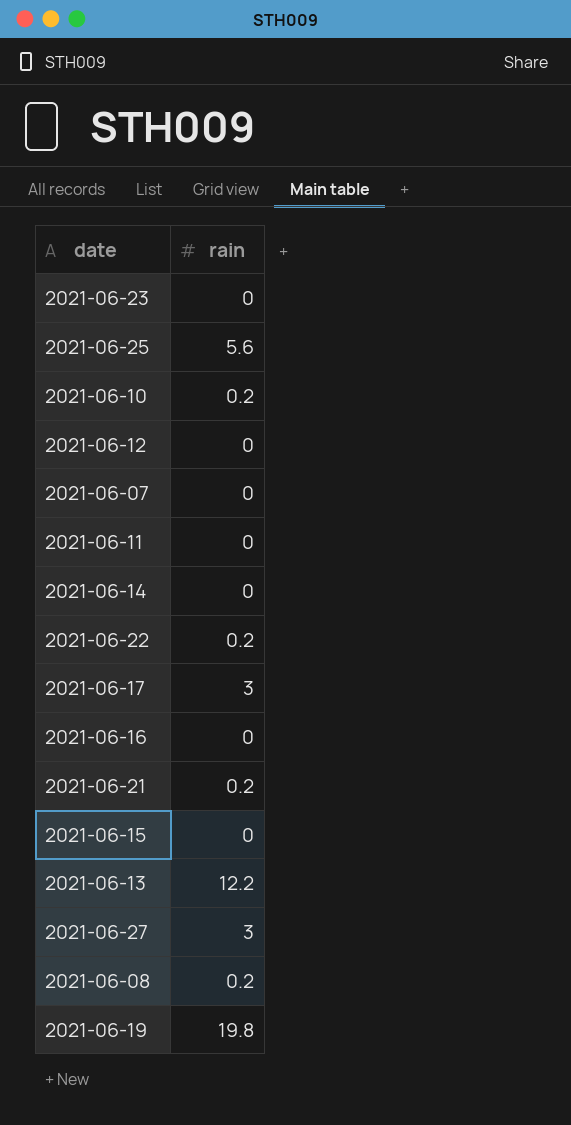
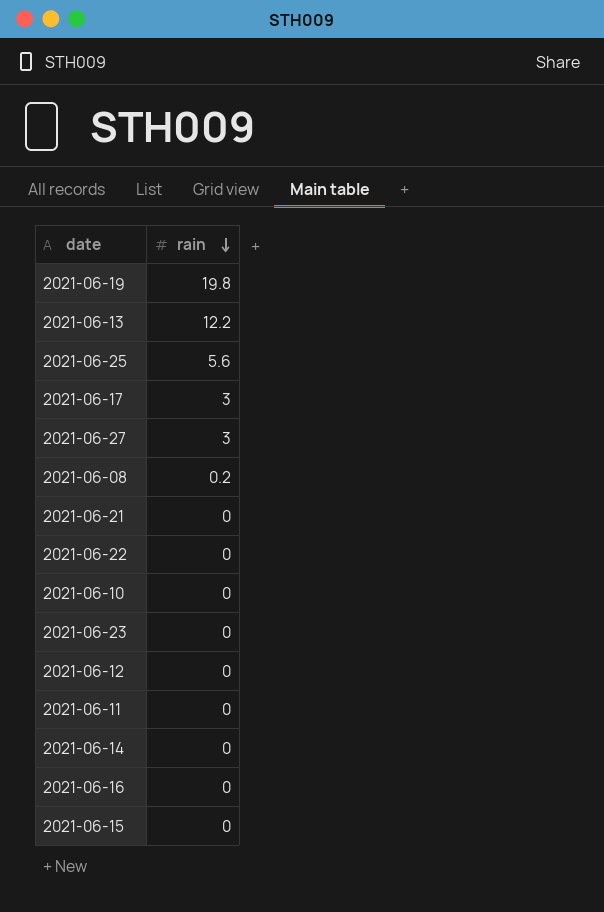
row order: none -> rain descending
row 2021-06-07: 0 -> none
2021-06-21 | rain: 0.2 -> 0
2021-06-22 | rain: 0.2 -> 0
2021-06-10 | rain: 0.2 -> 0

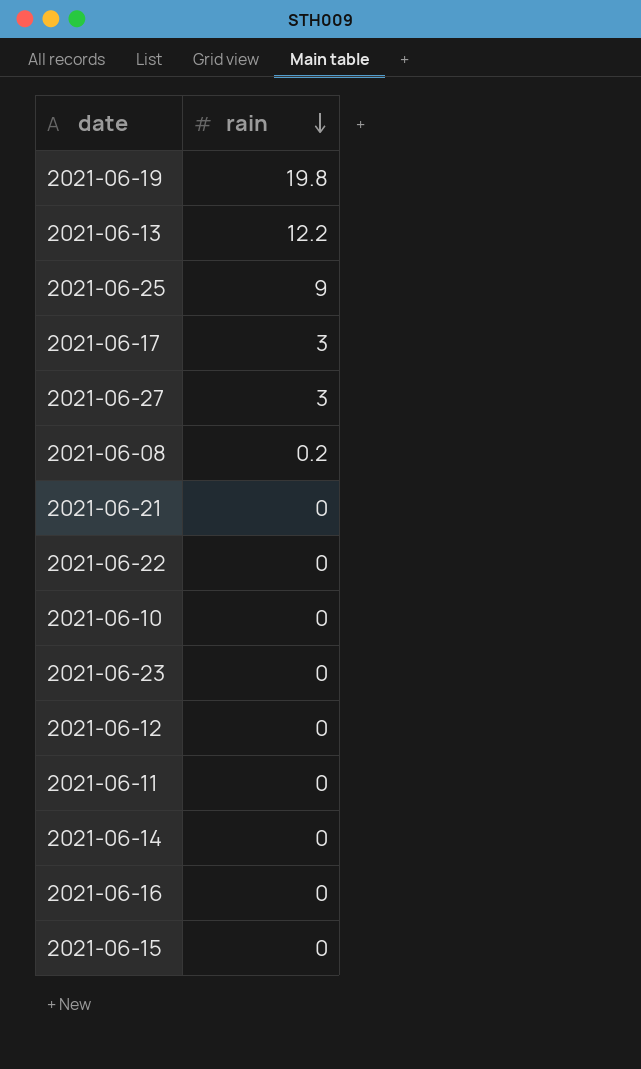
2021-06-25 | rain: 5.6 -> 9

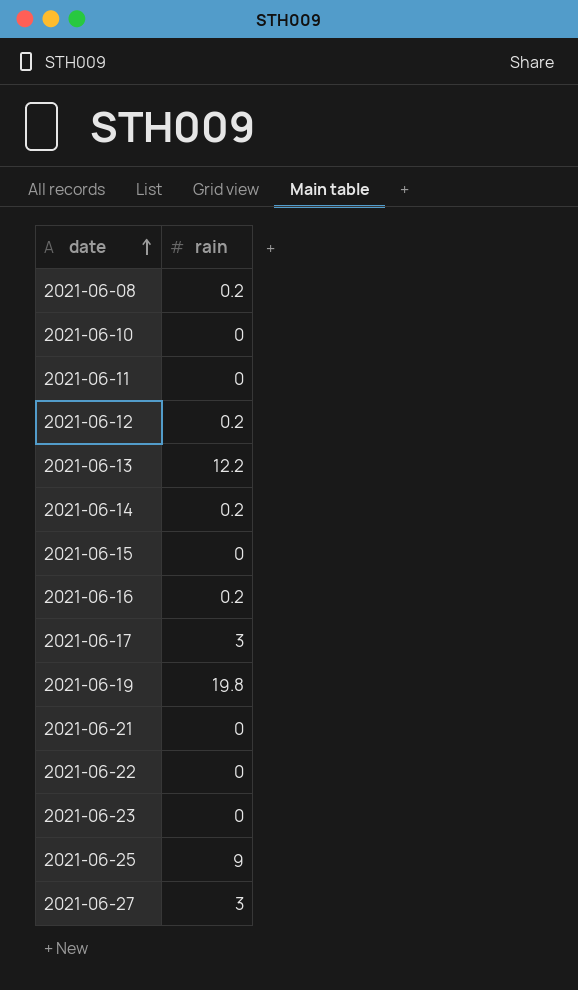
row order: rain descending -> date ascending
2021-06-12 | rain: 0 -> 0.2
2021-06-14 | rain: 0 -> 0.2
2021-06-16 | rain: 0 -> 0.2

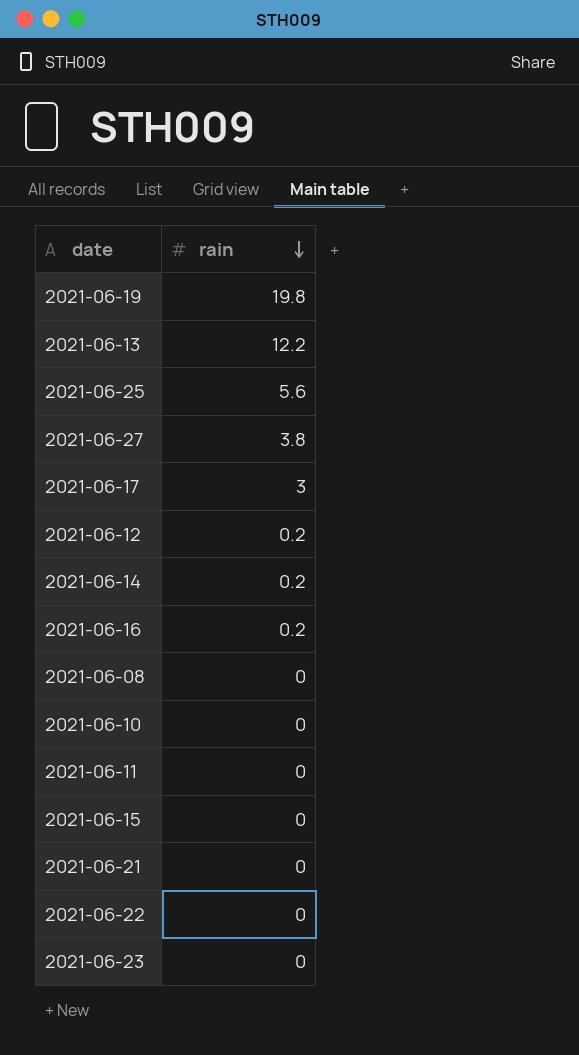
row order: date ascending -> rain descending
2021-06-25 | rain: 9 -> 5.6
2021-06-27 | rain: 3 -> 3.8
2021-06-08 | rain: 0.2 -> 0

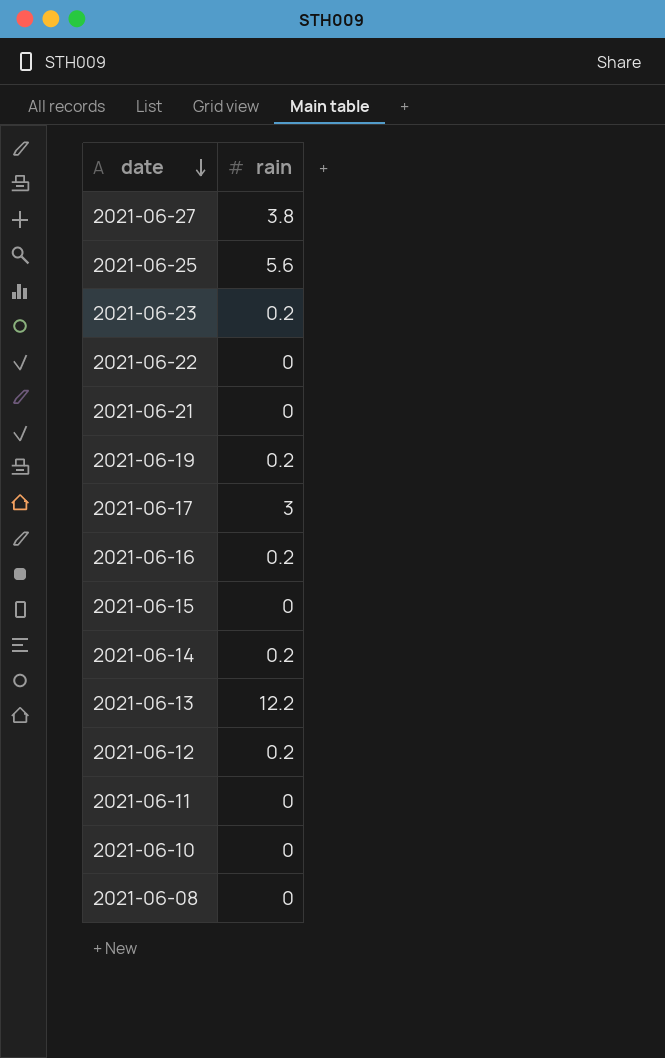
row order: rain descending -> date descending
2021-06-23 | rain: 0 -> 0.2
2021-06-19 | rain: 19.8 -> 0.2

